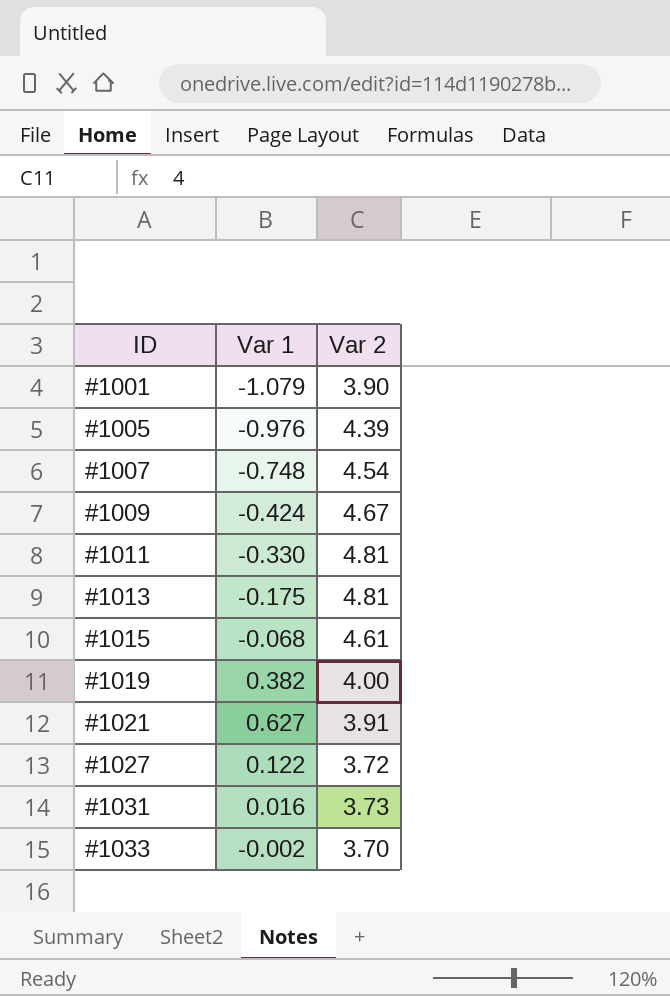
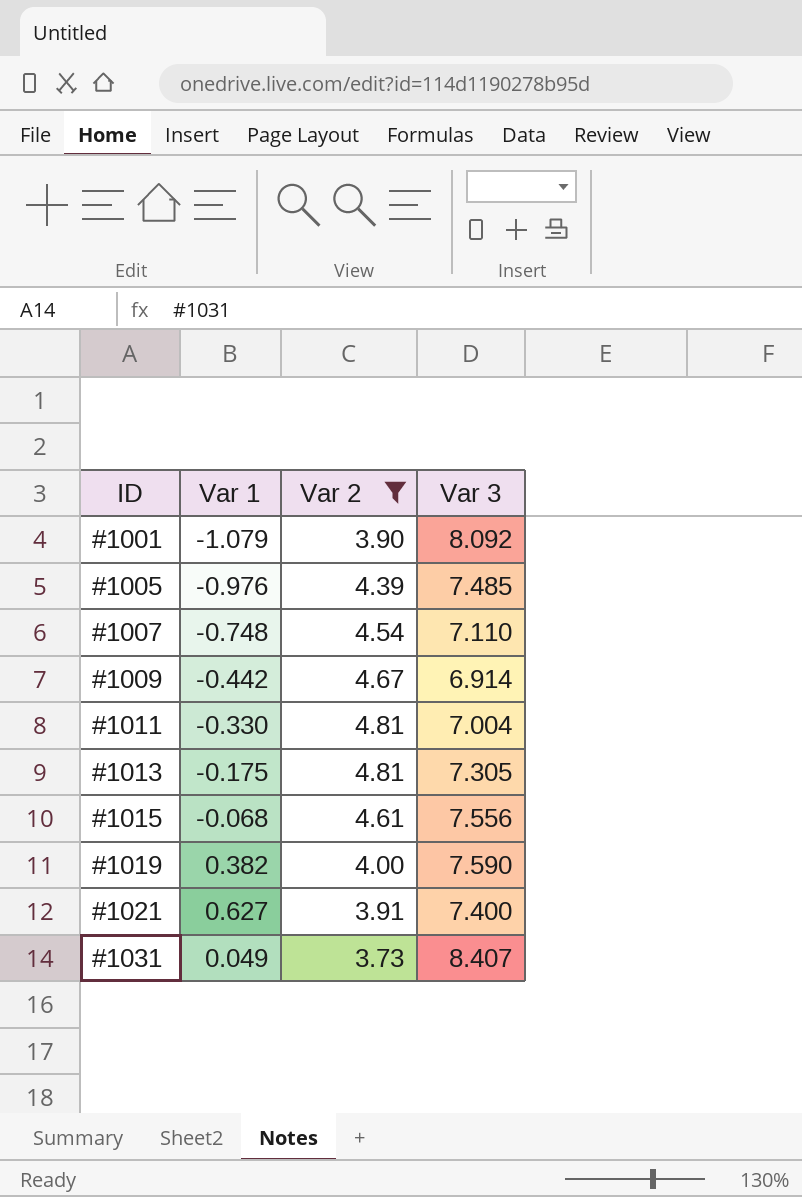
filter: none -> Var 2 >= 3.73
column Var 3 | position: none -> 4
#1009 | Var 1: -0.424 -> -0.442
#1031 | Var 1: 0.016 -> 0.049

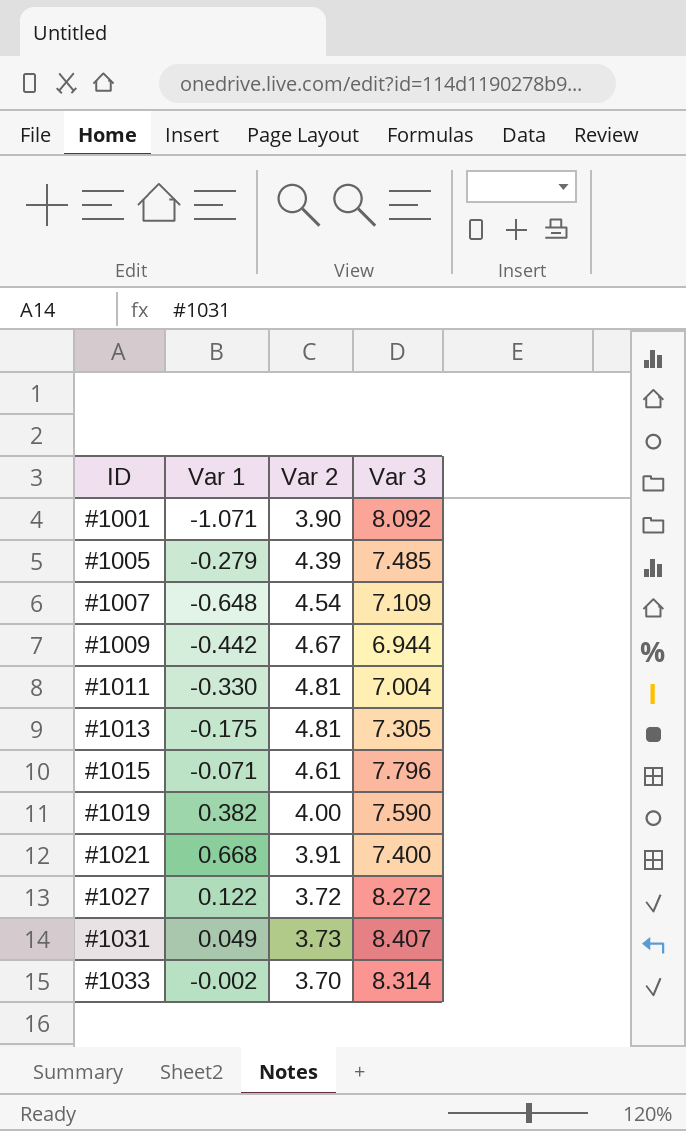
filter: Var 2 >= 3.73 -> none
#1001 | Var 1: -1.079 -> -1.071
#1005 | Var 1: -0.976 -> -0.279
#1007 | Var 1: -0.748 -> -0.648
#1007 | Var 3: 7.110 -> 7.109
#1009 | Var 3: 6.914 -> 6.944
#1015 | Var 1: -0.068 -> -0.071
#1015 | Var 3: 7.556 -> 7.796
#1021 | Var 1: 0.627 -> 0.668

